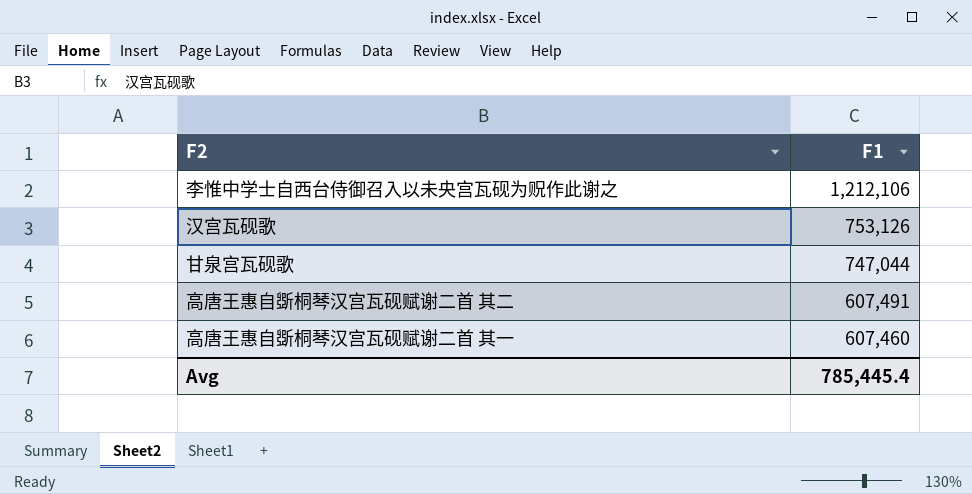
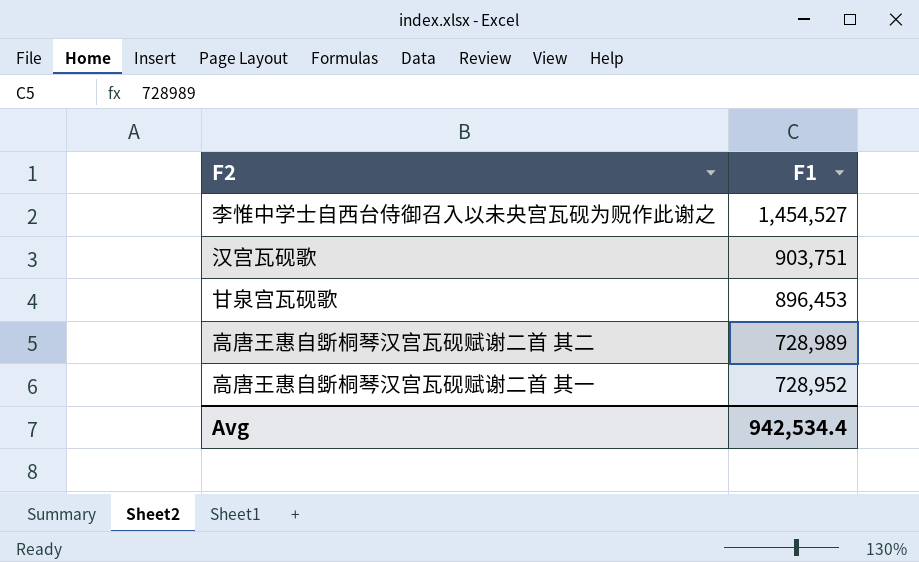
李惟中学士自西台侍御召入以未央宫瓦砚为贶作此谢之 | F1: 1,212,106 -> 1,454,527
汉宫瓦砚歌 | F1: 753,126 -> 903,751
甘泉宫瓦砚歌 | F1: 747,044 -> 896,453
高唐王惠自斲桐琴汉宫瓦砚赋谢二首 其二 | F1: 607,491 -> 728,989
高唐王惠自斲桐琴汉宫瓦砚赋谢二首 其一 | F1: 607,460 -> 728,952
Avg | F1: 785,445.4 -> 942,534.4

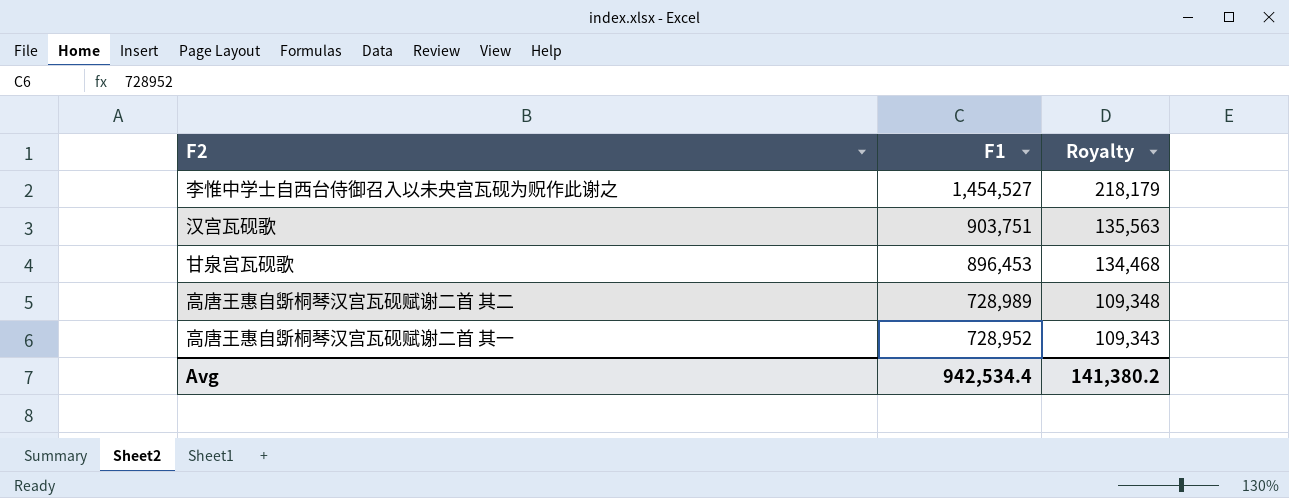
column Royalty | formula: none -> [F1] * 0.15

